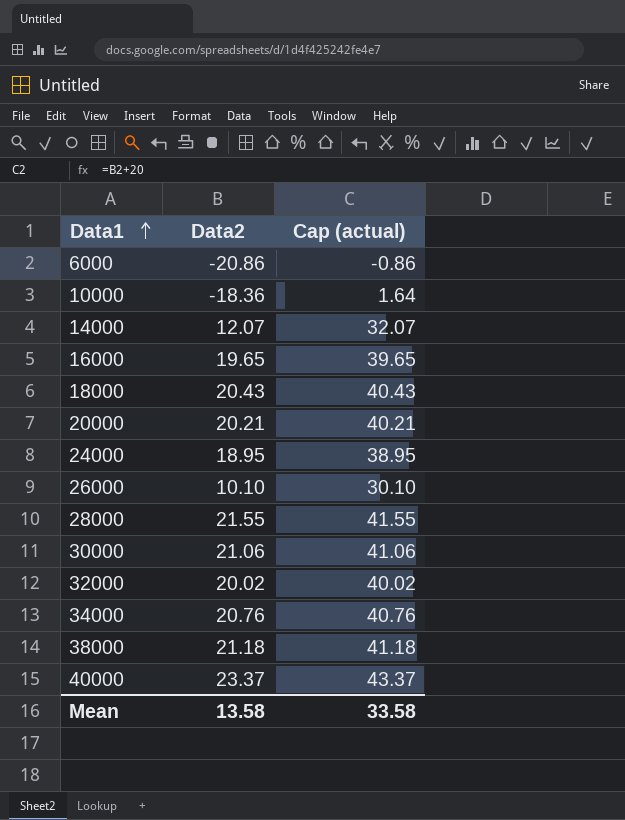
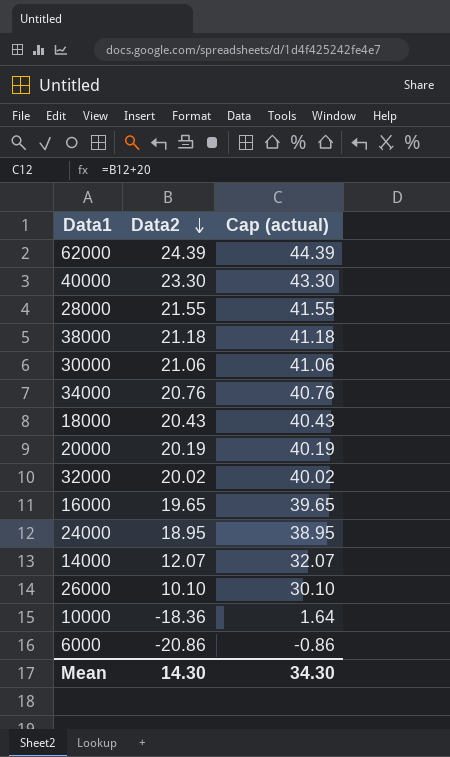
row order: Data1 ascending -> Data2 descending
row 62000: none -> 24.39 | 44.39
40000 | Data2: 23.37 -> 23.30
40000 | Cap (actual): 43.37 -> 43.30
20000 | Data2: 20.21 -> 20.19
20000 | Cap (actual): 40.21 -> 40.19
Mean | Data2: 13.58 -> 14.30
Mean | Cap (actual): 33.58 -> 34.30

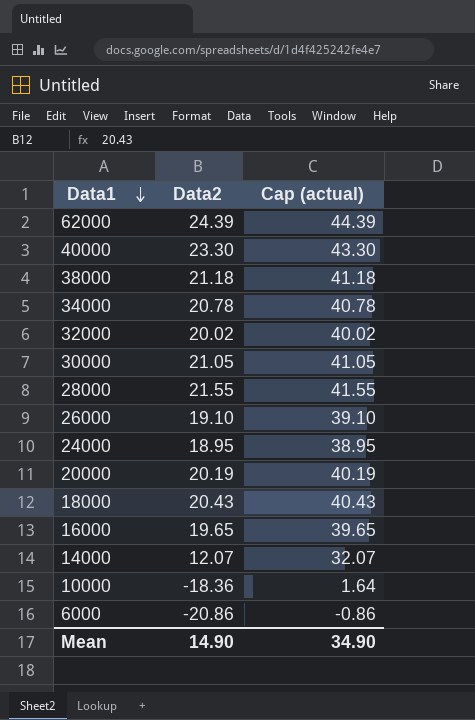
row order: Data2 descending -> Data1 descending
34000 | Data2: 20.76 -> 20.78
34000 | Cap (actual): 40.76 -> 40.78
30000 | Data2: 21.06 -> 21.05
30000 | Cap (actual): 41.06 -> 41.05
26000 | Data2: 10.10 -> 19.10
26000 | Cap (actual): 30.10 -> 39.10
Mean | Data2: 14.30 -> 14.90
Mean | Cap (actual): 34.30 -> 34.90

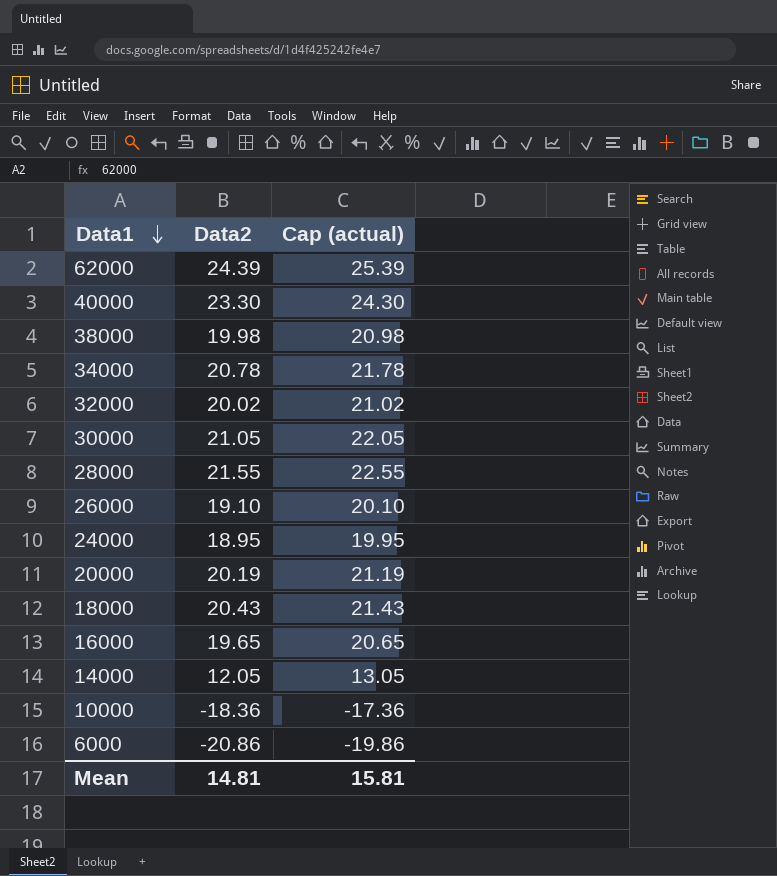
column Cap (actual) | formula: [Data2] + 20 -> [Data2] + 1
38000 | Data2: 21.18 -> 19.98
14000 | Data2: 12.07 -> 12.05
Mean | Data2: 14.90 -> 14.81
Mean | Cap (actual): 34.90 -> 15.81

